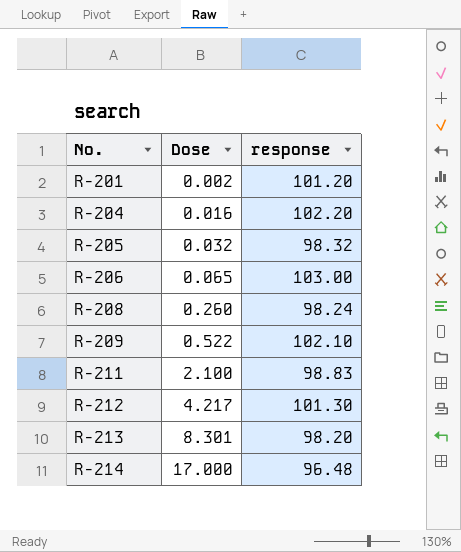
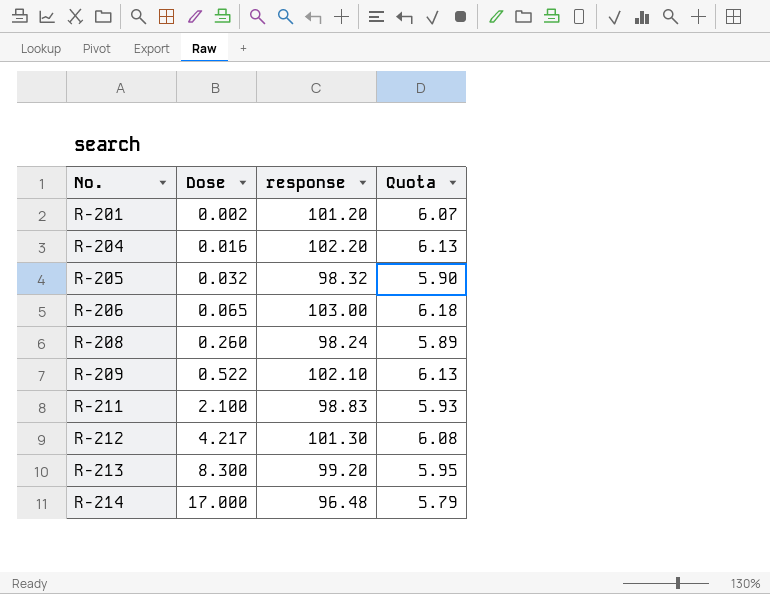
column Quota | formula: none -> [response] * 0.06
R-213 | Dose: 8.301 -> 8.300
R-213 | response: 98.20 -> 99.20

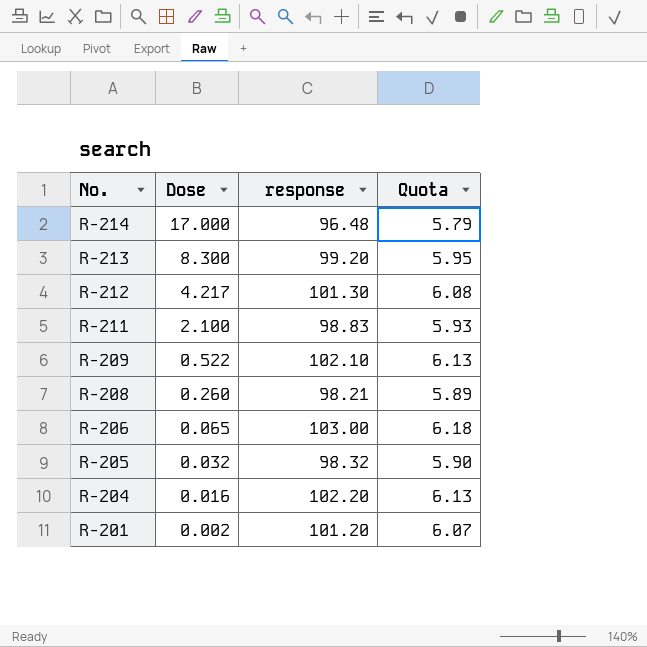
row order: No. ascending -> No. descending
R-208 | response: 98.24 -> 98.21

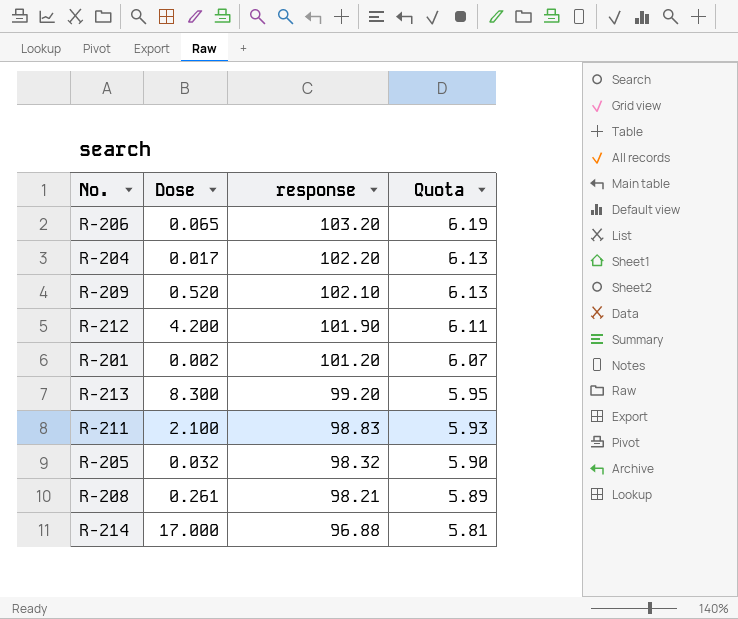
row order: No. descending -> response descending
R-206 | response: 103.00 -> 103.20
R-206 | Quota: 6.18 -> 6.19
R-204 | Dose: 0.016 -> 0.017
R-209 | Dose: 0.522 -> 0.520
R-212 | Dose: 4.217 -> 4.200
R-212 | response: 101.30 -> 101.90
R-212 | Quota: 6.08 -> 6.11
R-208 | Dose: 0.260 -> 0.261
R-214 | response: 96.48 -> 96.88
R-214 | Quota: 5.79 -> 5.81

